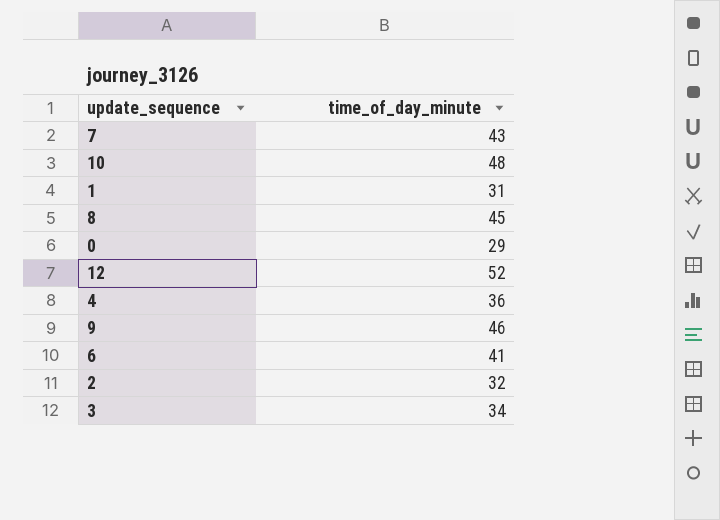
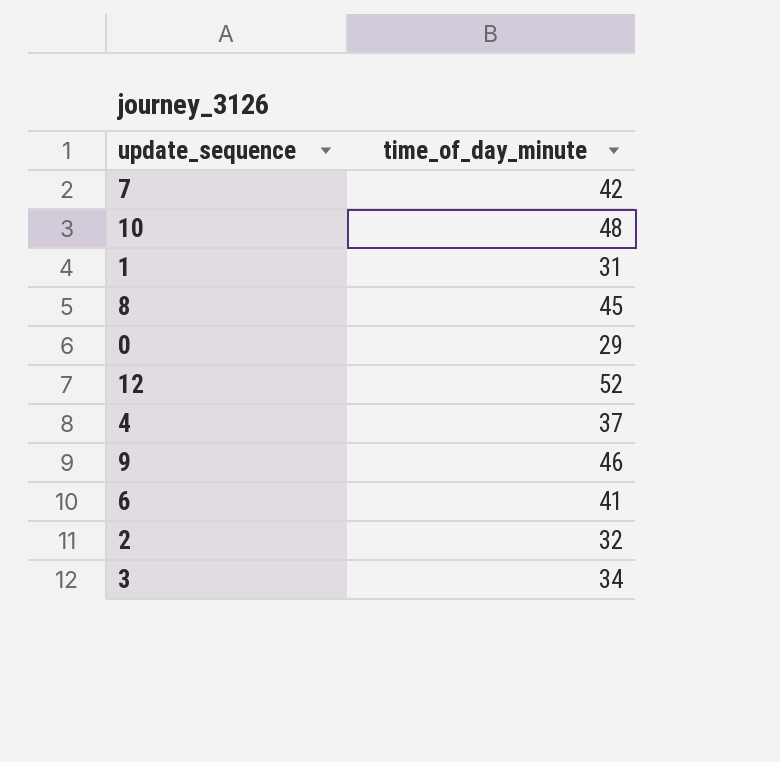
7 | time_of_day_minute: 43 -> 42
4 | time_of_day_minute: 36 -> 37

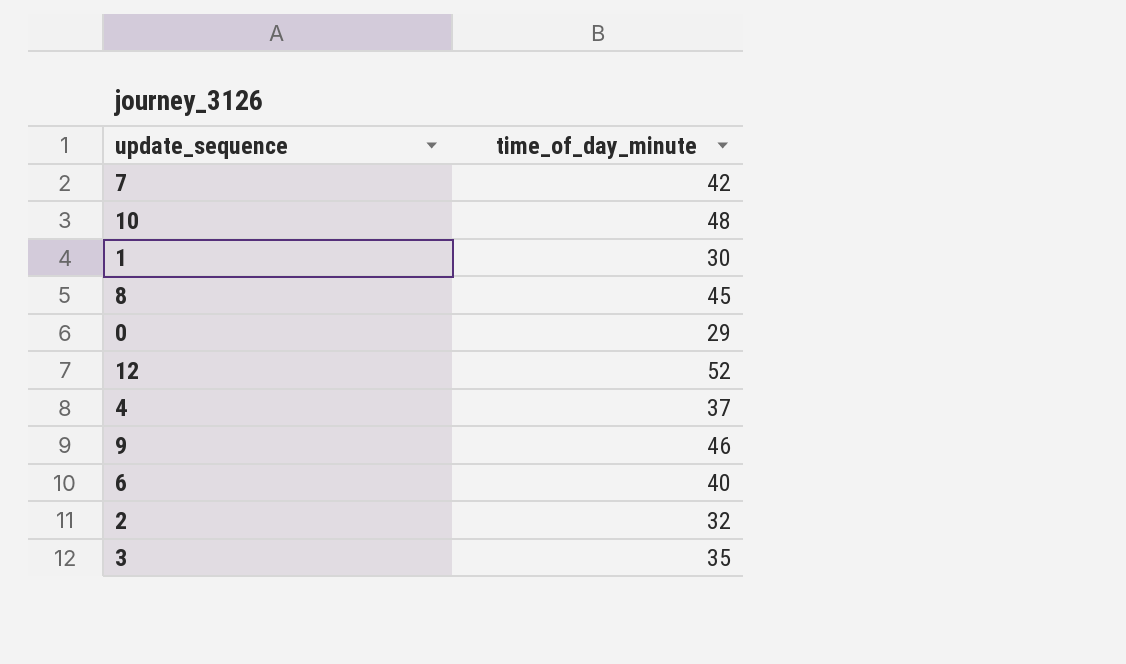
1 | time_of_day_minute: 31 -> 30
6 | time_of_day_minute: 41 -> 40
3 | time_of_day_minute: 34 -> 35

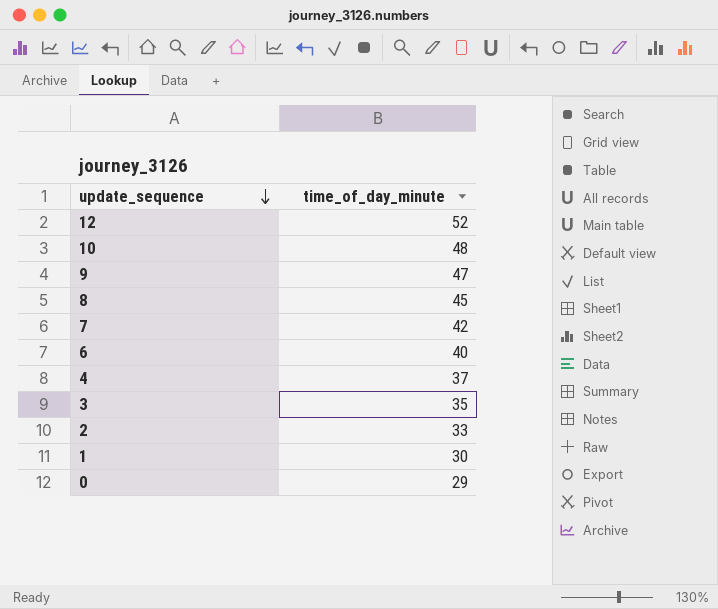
row order: none -> update_sequence descending
9 | time_of_day_minute: 46 -> 47
2 | time_of_day_minute: 32 -> 33

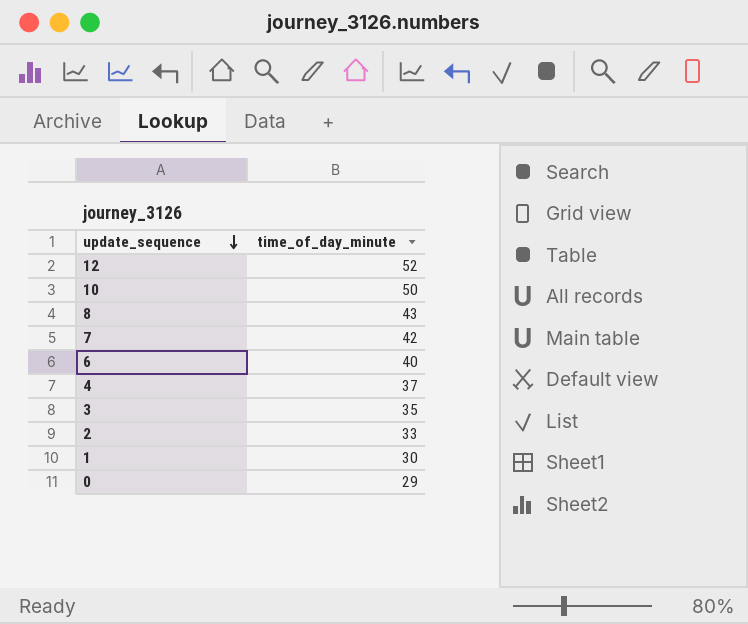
row 9: 47 -> none
10 | time_of_day_minute: 48 -> 50
8 | time_of_day_minute: 45 -> 43

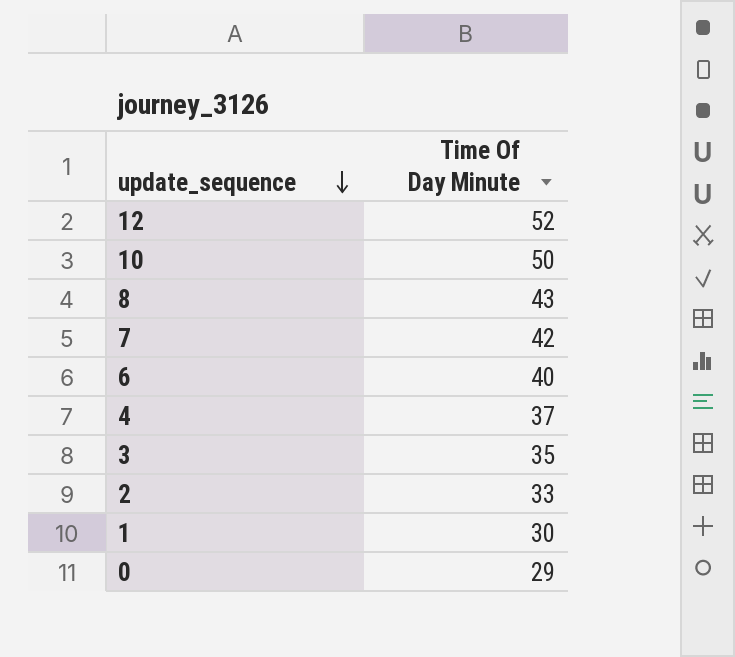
column name: time_of_day_minute -> Time Of Day Minute

